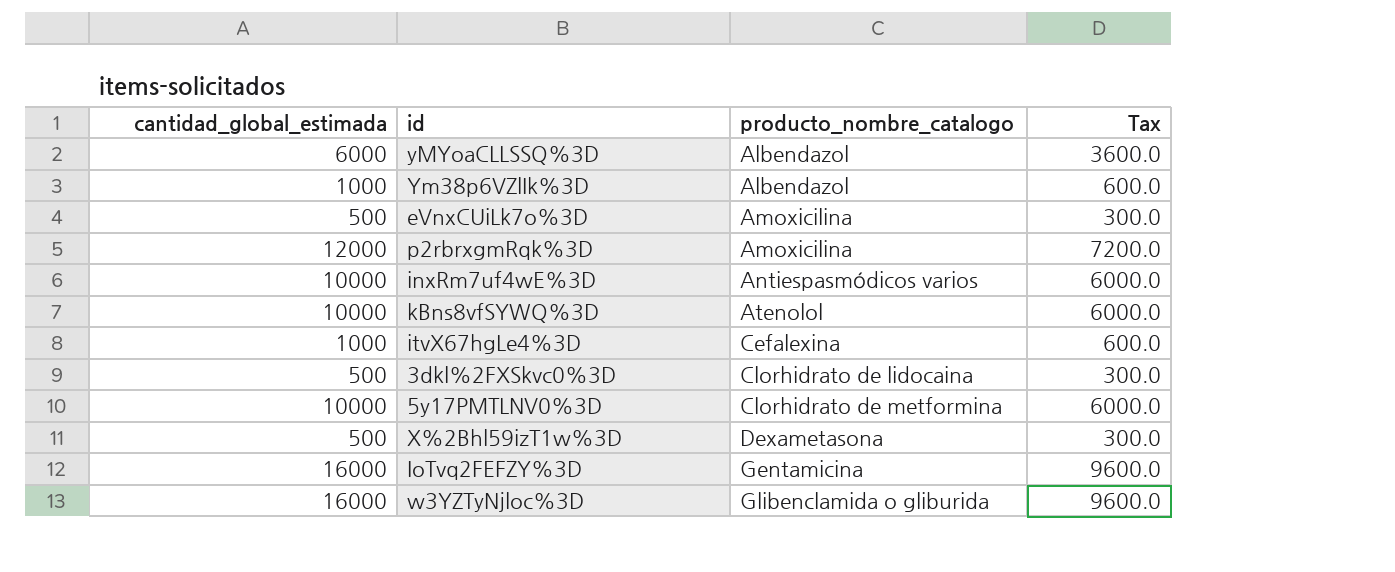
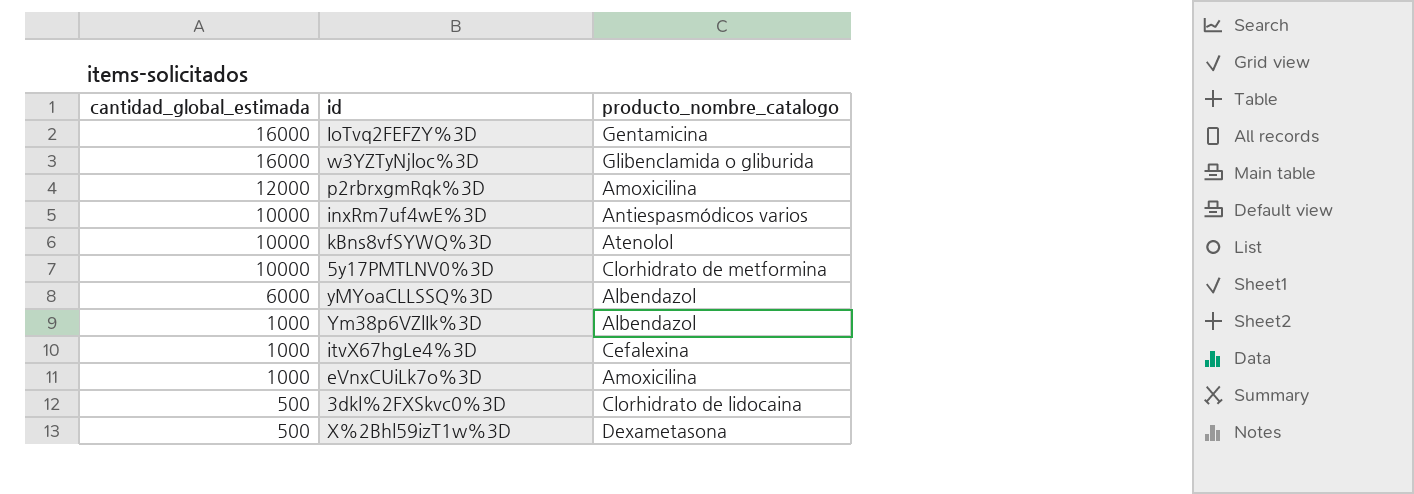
row order: producto_nombre_catalogo ascending -> cantidad_global_estimada descending
column Tax | formula: [cantidad_global_estimada] * 0.6 -> none
eVnxCUiLk7o%3D | cantidad_global_estimada: 500 -> 1000

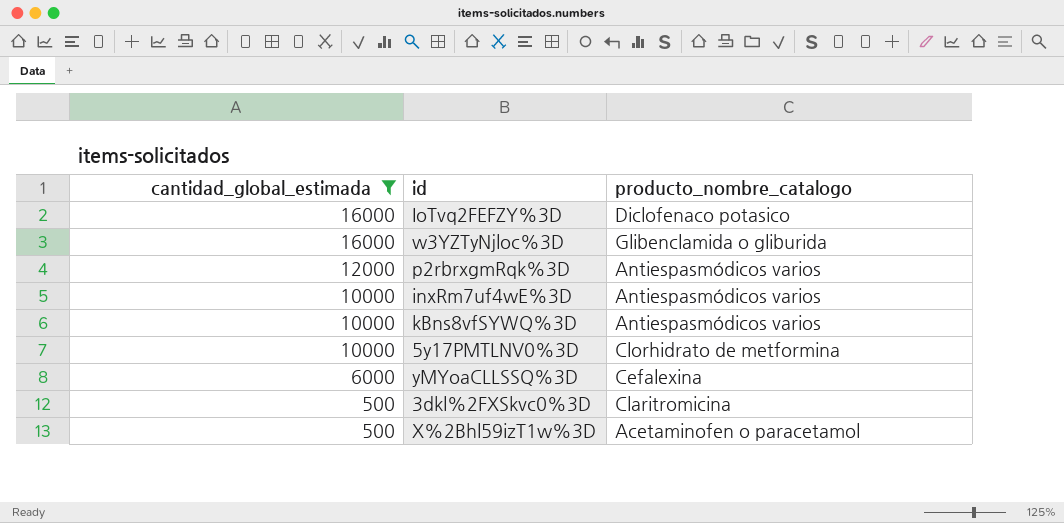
filter: none -> cantidad_global_estimada != 1000
IoTvq2FEFZY%3D | producto_nombre_catalogo: Gentamicina -> Diclofenaco potasico
p2rbrxgmRqk%3D | producto_nombre_catalogo: Amoxicilina -> Antiespasmódicos varios
kBns8vfSYWQ%3D | producto_nombre_catalogo: Atenolol -> Antiespasmódicos varios
yMYoaCLLSSQ%3D | producto_nombre_catalogo: Albendazol -> Cefalexina
3dkl%2FXSkvc0%3D | producto_nombre_catalogo: Clorhidrato de lidocaina -> Claritromicina
X%2Bhl59izT1w%3D | producto_nombre_catalogo: Dexametasona -> Acetaminofen o paracetamol

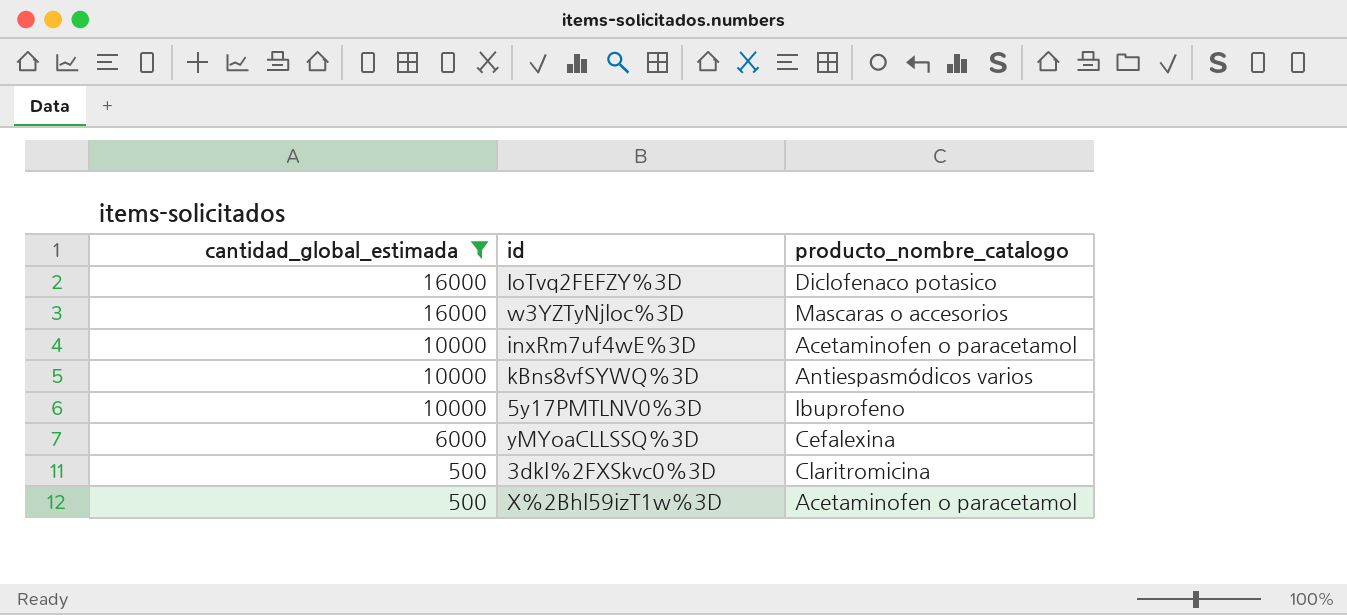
row p2rbrxgmRqk%3D: 12000 | Antiespasmódicos varios -> none
w3YZTyNjloc%3D | producto_nombre_catalogo: Glibenclamida o gliburida -> Mascaras o accesorios
inxRm7uf4wE%3D | producto_nombre_catalogo: Antiespasmódicos varios -> Acetaminofen o paracetamol
5y17PMTLNV0%3D | producto_nombre_catalogo: Clorhidrato de metformina -> Ibuprofeno

